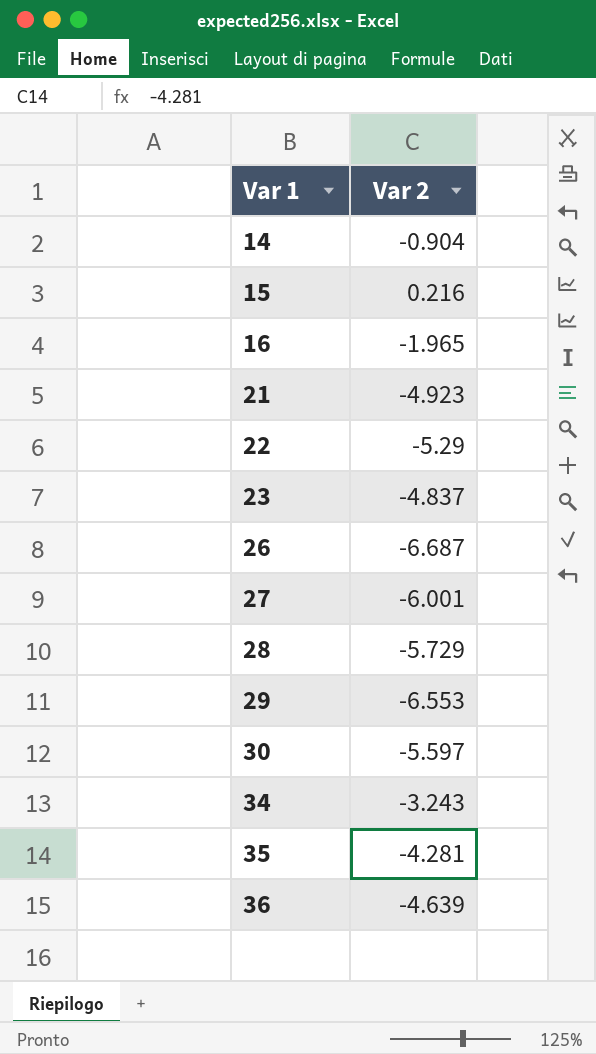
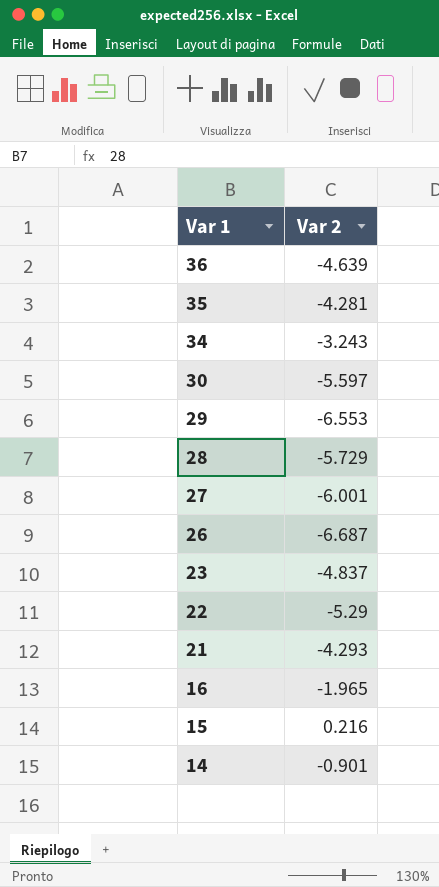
row order: Var 1 ascending -> Var 1 descending
21 | Var 2: -4.923 -> -4.293
14 | Var 2: -0.904 -> -0.901

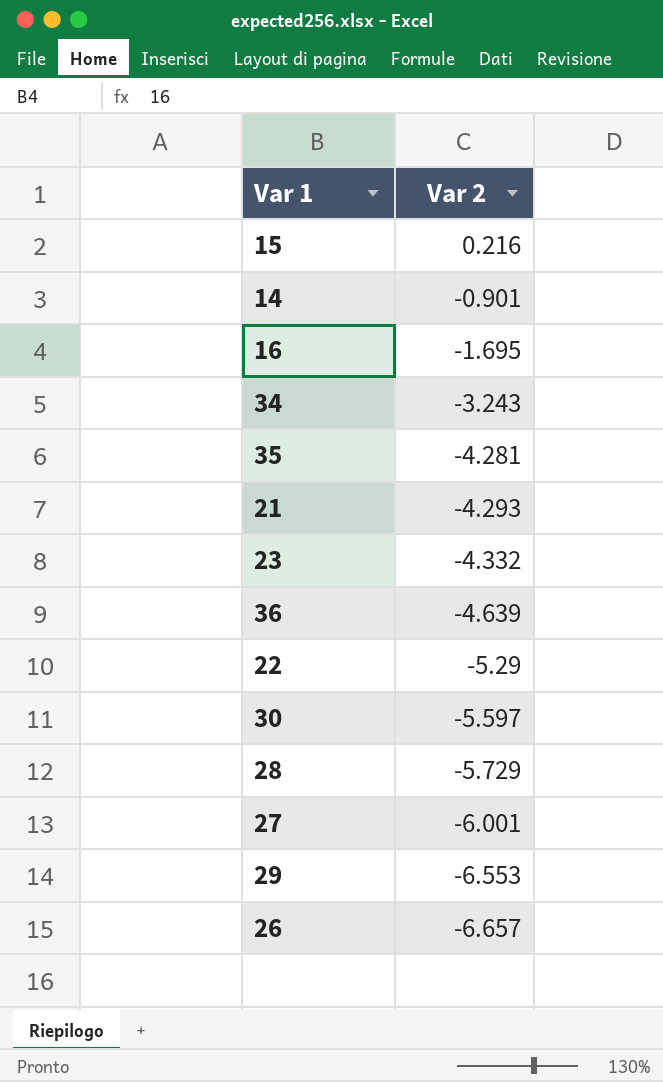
row order: Var 1 descending -> Var 2 descending
16 | Var 2: -1.965 -> -1.695
23 | Var 2: -4.837 -> -4.332
26 | Var 2: -6.687 -> -6.657

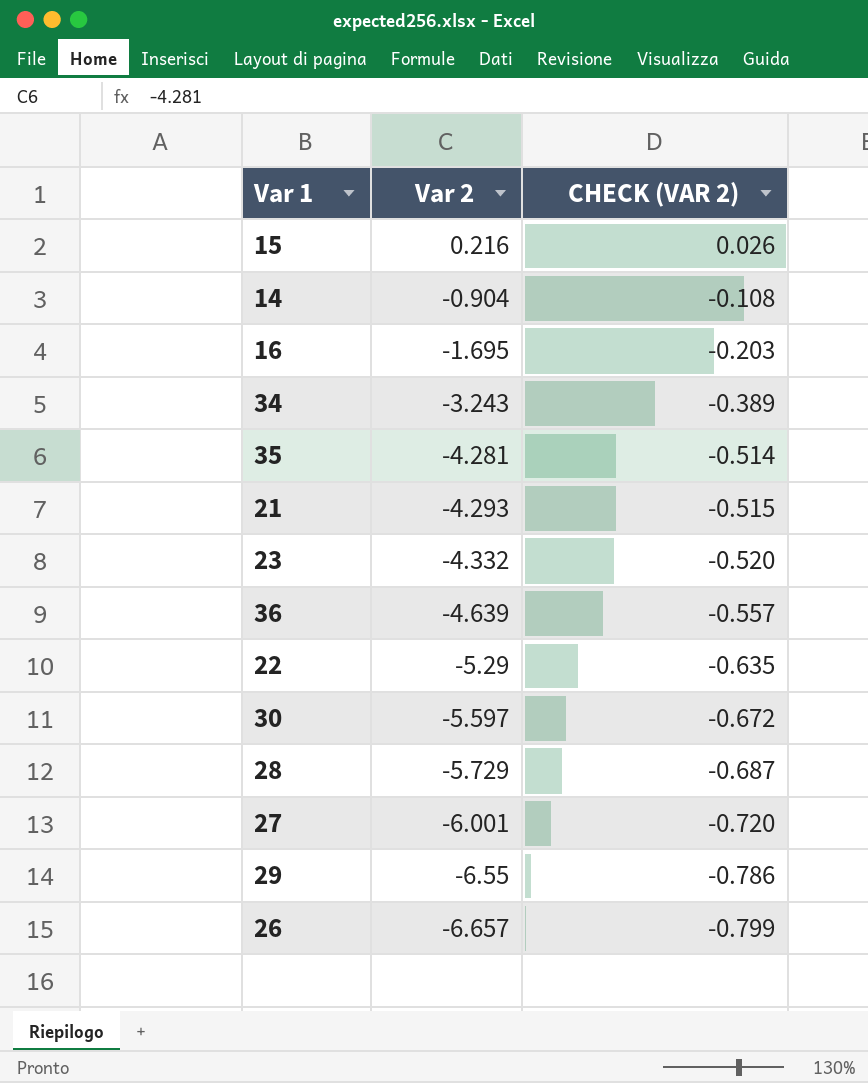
column CHECK (VAR 2) | formula: none -> [Var 2] * 0.12
14 | Var 2: -0.901 -> -0.904
29 | Var 2: -6.553 -> -6.55

